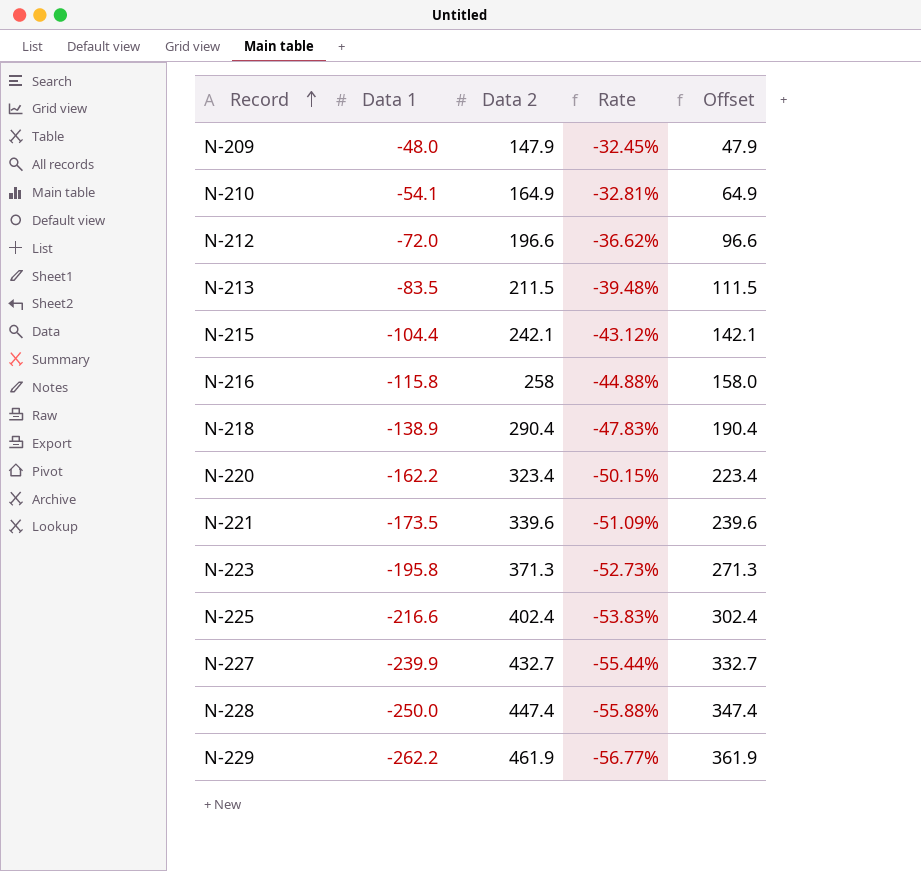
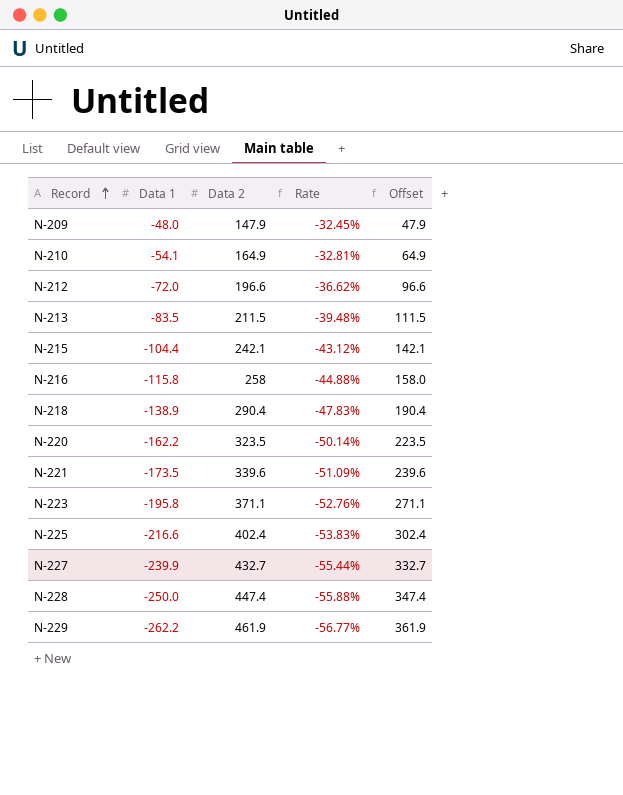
N-220 | Data 2: 323.4 -> 323.5
N-220 | Rate: -50.15% -> -50.14%
N-220 | Offset: 223.4 -> 223.5
N-223 | Data 2: 371.3 -> 371.1
N-223 | Rate: -52.73% -> -52.76%
N-223 | Offset: 271.3 -> 271.1

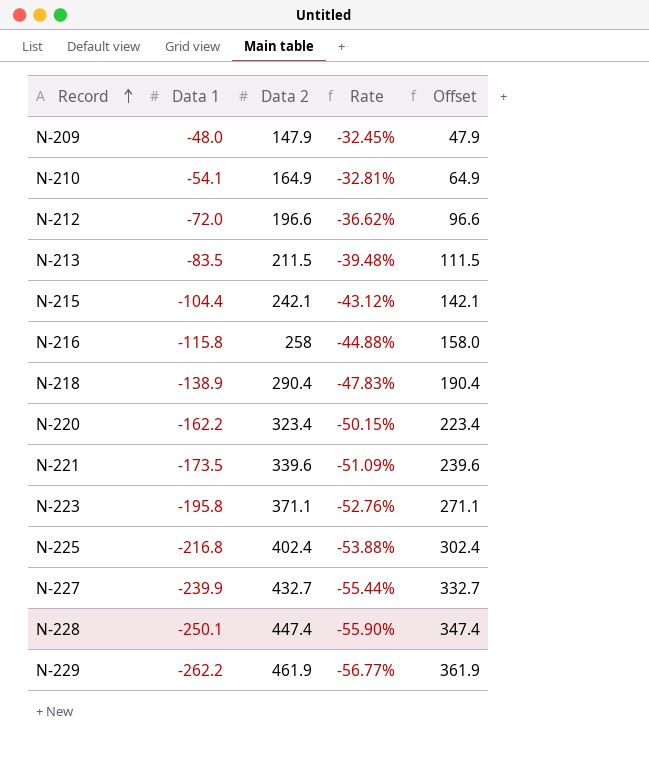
N-220 | Data 2: 323.5 -> 323.4
N-220 | Rate: -50.14% -> -50.15%
N-220 | Offset: 223.5 -> 223.4
N-225 | Data 1: -216.6 -> -216.8
N-225 | Rate: -53.83% -> -53.88%
N-228 | Data 1: -250.0 -> -250.1
N-228 | Rate: -55.88% -> -55.90%

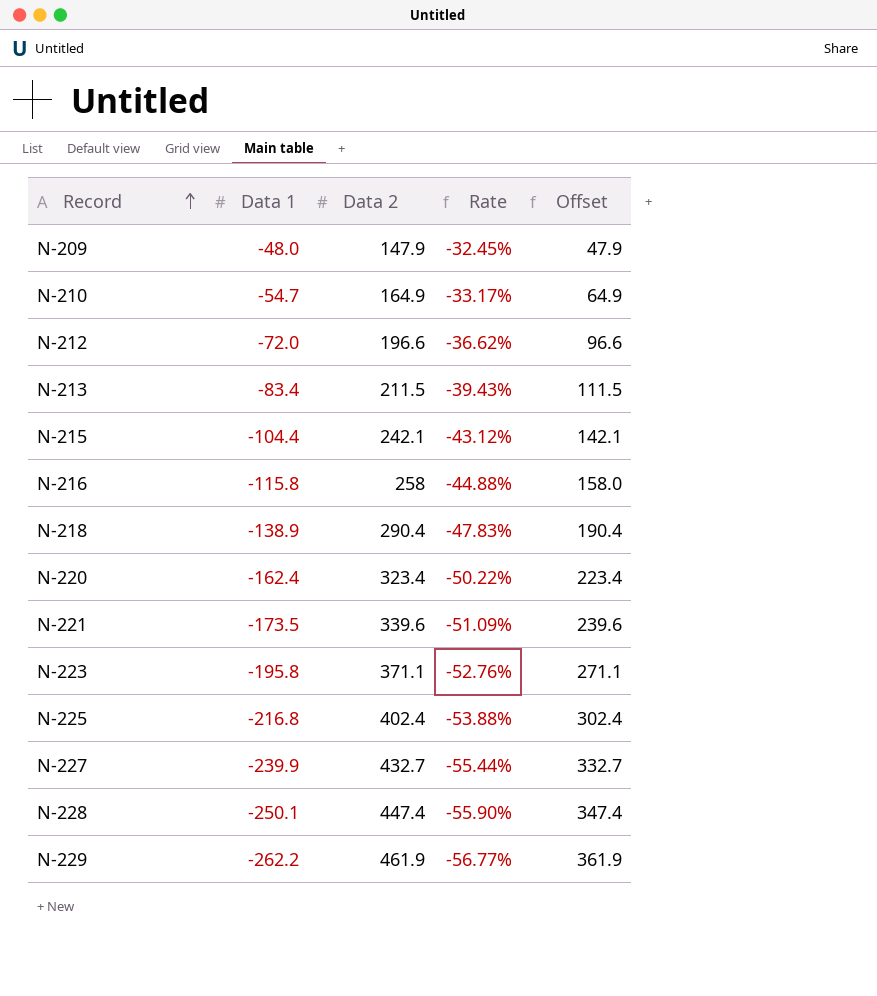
N-210 | Data 1: -54.1 -> -54.7
N-210 | Rate: -32.81% -> -33.17%
N-213 | Data 1: -83.5 -> -83.4
N-213 | Rate: -39.48% -> -39.43%
N-220 | Data 1: -162.2 -> -162.4
N-220 | Rate: -50.15% -> -50.22%

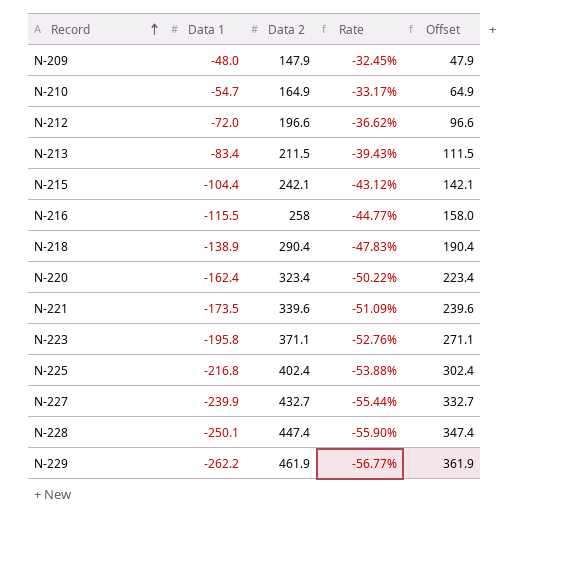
N-216 | Data 1: -115.8 -> -115.5
N-216 | Rate: -44.88% -> -44.77%

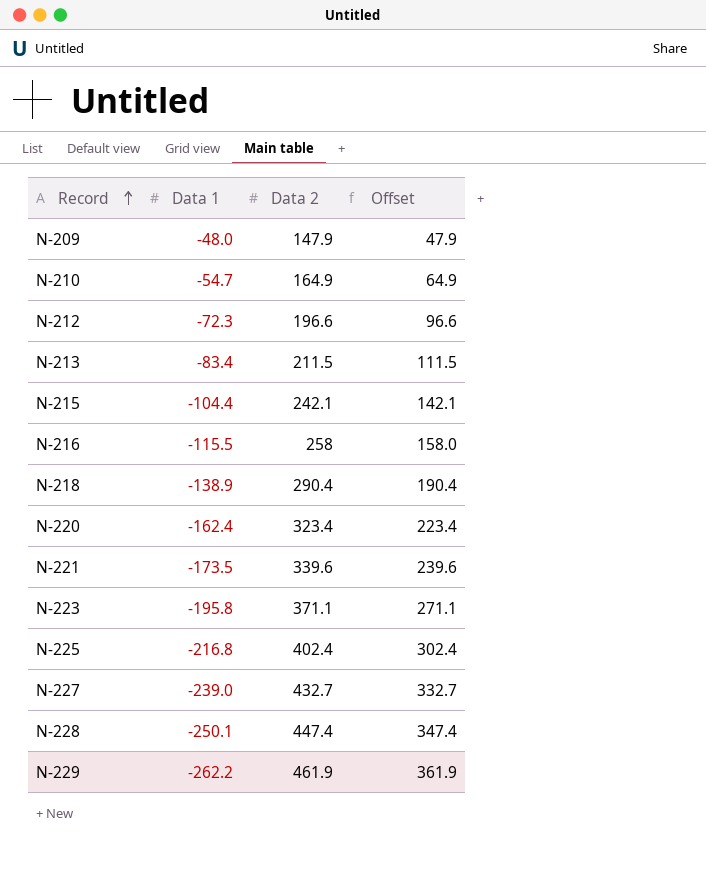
column Rate | formula: [Data 1] / [Data 2] -> none
N-212 | Data 1: -72.0 -> -72.3
N-227 | Data 1: -239.9 -> -239.0

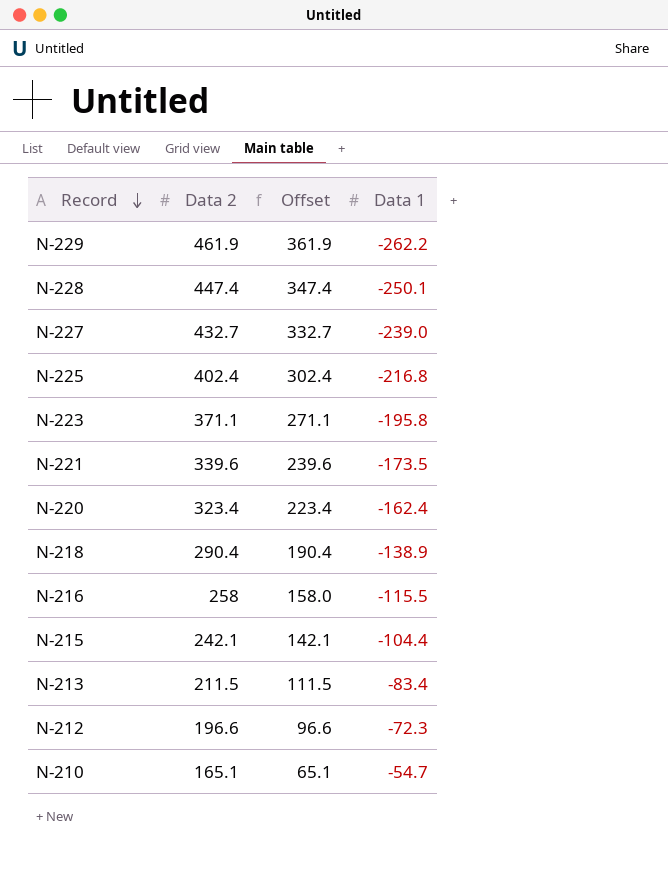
row order: Record ascending -> Record descending
column Data 1 | position: 2 -> 4
row N-209: -48.0 | 147.9 | 47.9 -> none
N-210 | Data 2: 164.9 -> 165.1
N-210 | Offset: 64.9 -> 65.1

